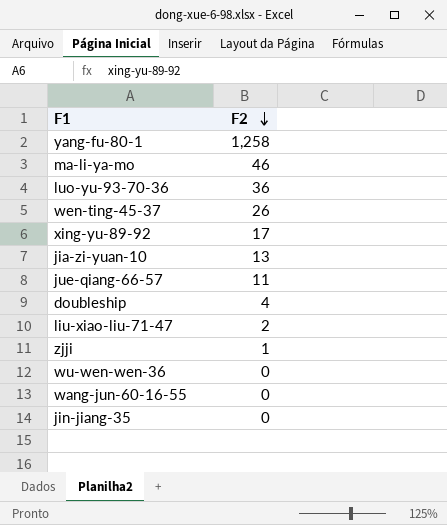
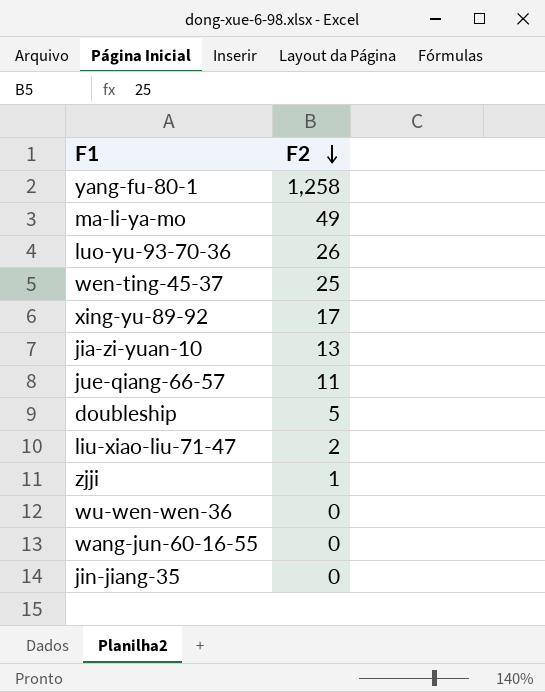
ma-li-ya-mo | F2: 46 -> 49
luo-yu-93-70-36 | F2: 36 -> 26
wen-ting-45-37 | F2: 26 -> 25
doubleship | F2: 4 -> 5

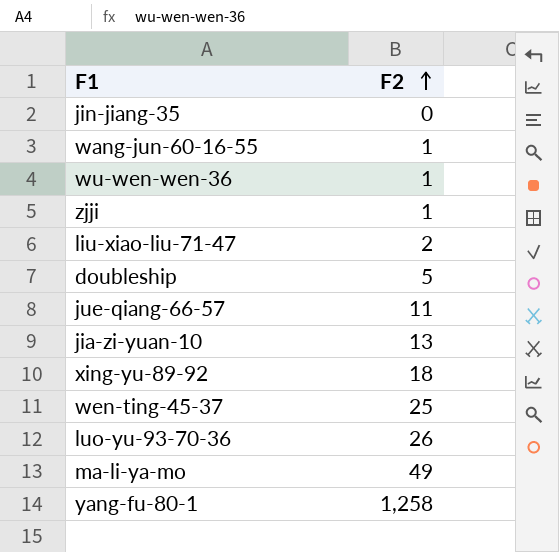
row order: F2 descending -> F2 ascending
wang-jun-60-16-55 | F2: 0 -> 1
wu-wen-wen-36 | F2: 0 -> 1
xing-yu-89-92 | F2: 17 -> 18

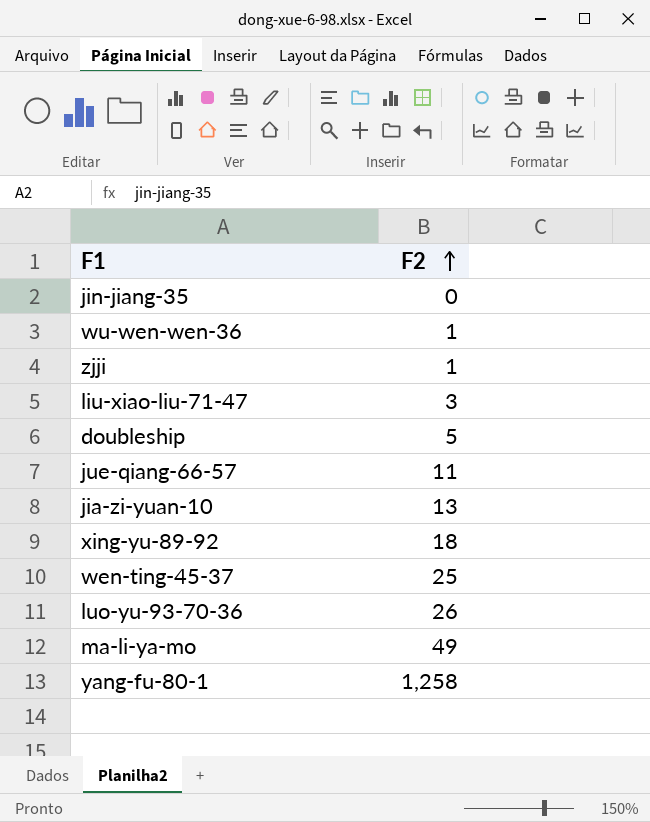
row wang-jun-60-16-55: 1 -> none
liu-xiao-liu-71-47 | F2: 2 -> 3

